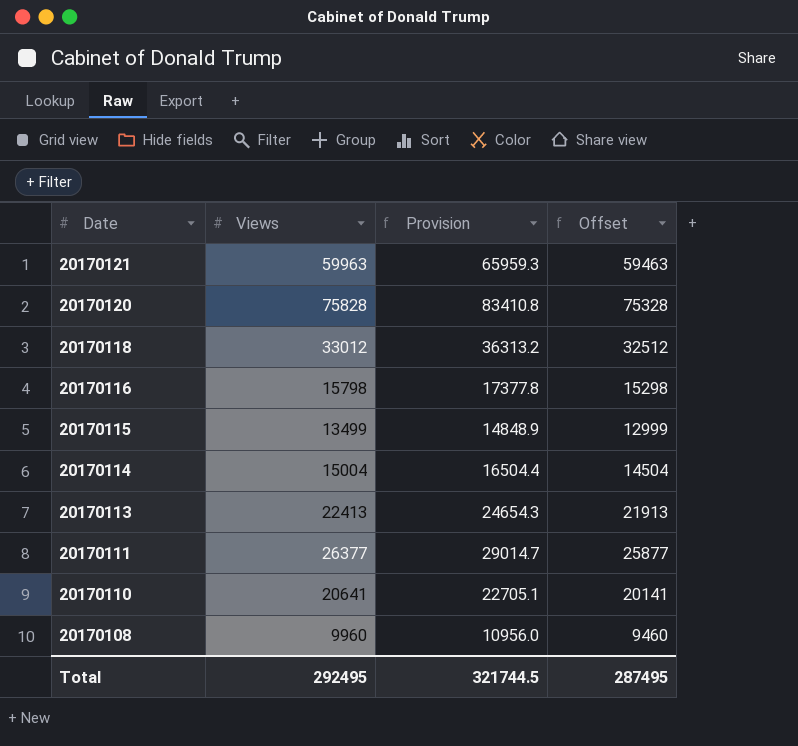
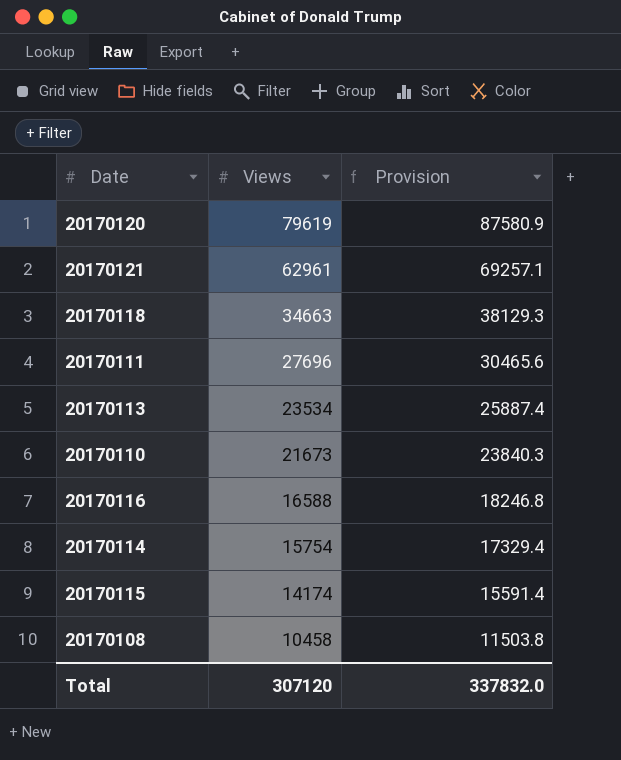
row order: Date descending -> Views descending
column Offset | formula: [Views] - 500 -> none
20170120 | Views: 75828 -> 79619
20170120 | Provision: 83410.8 -> 87580.9
20170121 | Views: 59963 -> 62961
20170121 | Provision: 65959.3 -> 69257.1
20170118 | Views: 33012 -> 34663
20170118 | Provision: 36313.2 -> 38129.3
20170111 | Views: 26377 -> 27696
20170111 | Provision: 29014.7 -> 30465.6
20170113 | Views: 22413 -> 23534
20170113 | Provision: 24654.3 -> 25887.4
20170110 | Views: 20641 -> 21673
20170110 | Provision: 22705.1 -> 23840.3
20170116 | Views: 15798 -> 16588
20170116 | Provision: 17377.8 -> 18246.8
20170114 | Views: 15004 -> 15754
20170114 | Provision: 16504.4 -> 17329.4
20170115 | Views: 13499 -> 14174
20170115 | Provision: 14848.9 -> 15591.4
20170108 | Views: 9960 -> 10458
20170108 | Provision: 10956.0 -> 11503.8
Total | Views: 292495 -> 307120
Total | Provision: 321744.5 -> 337832.0

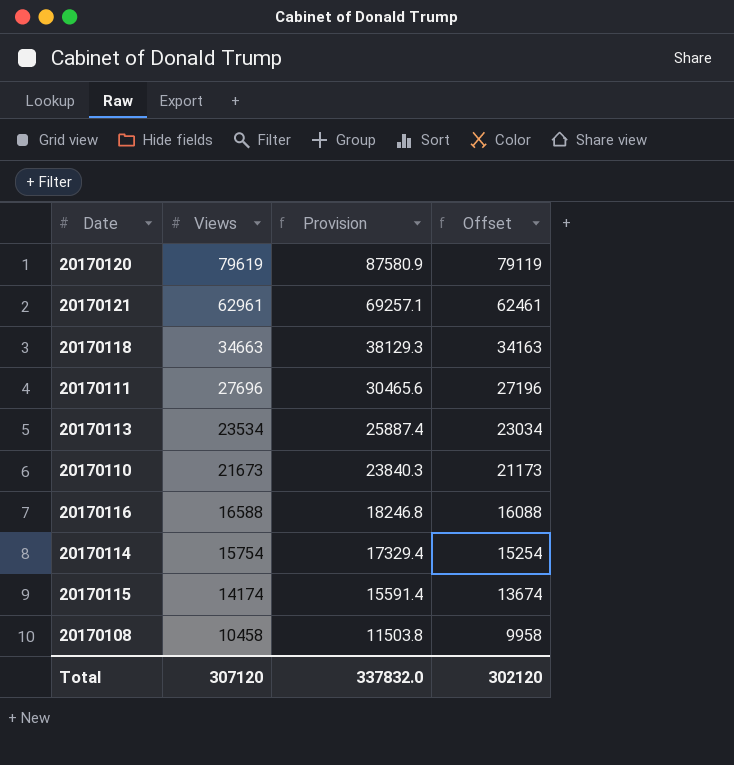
column Offset | formula: none -> [Views] - 500

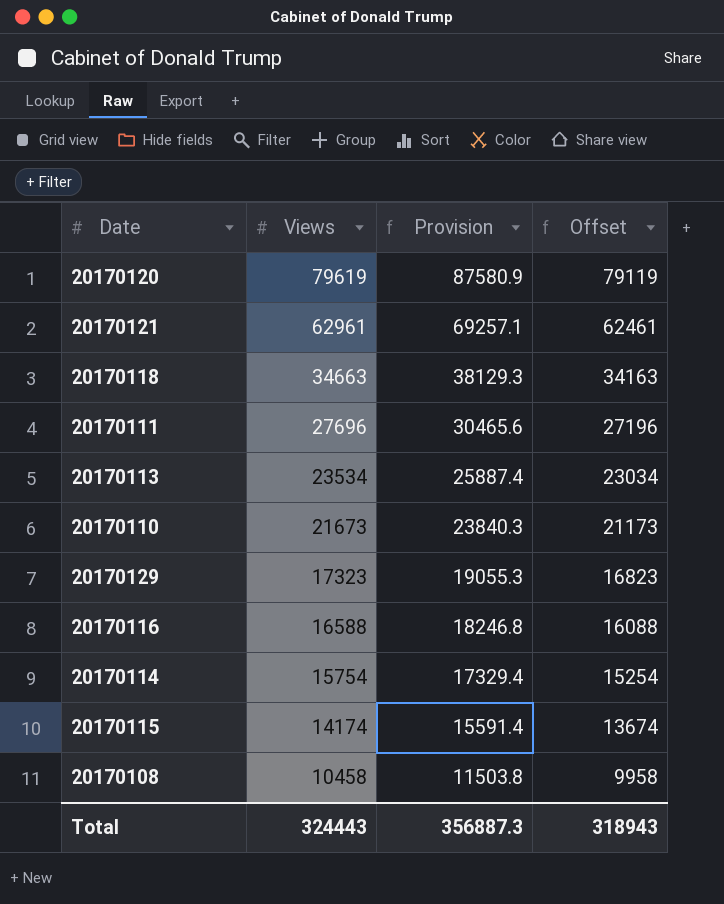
row 20170129: none -> 17323 | 19055.3 | 16823
Total | Views: 307120 -> 324443
Total | Provision: 337832.0 -> 356887.3
Total | Offset: 302120 -> 318943

